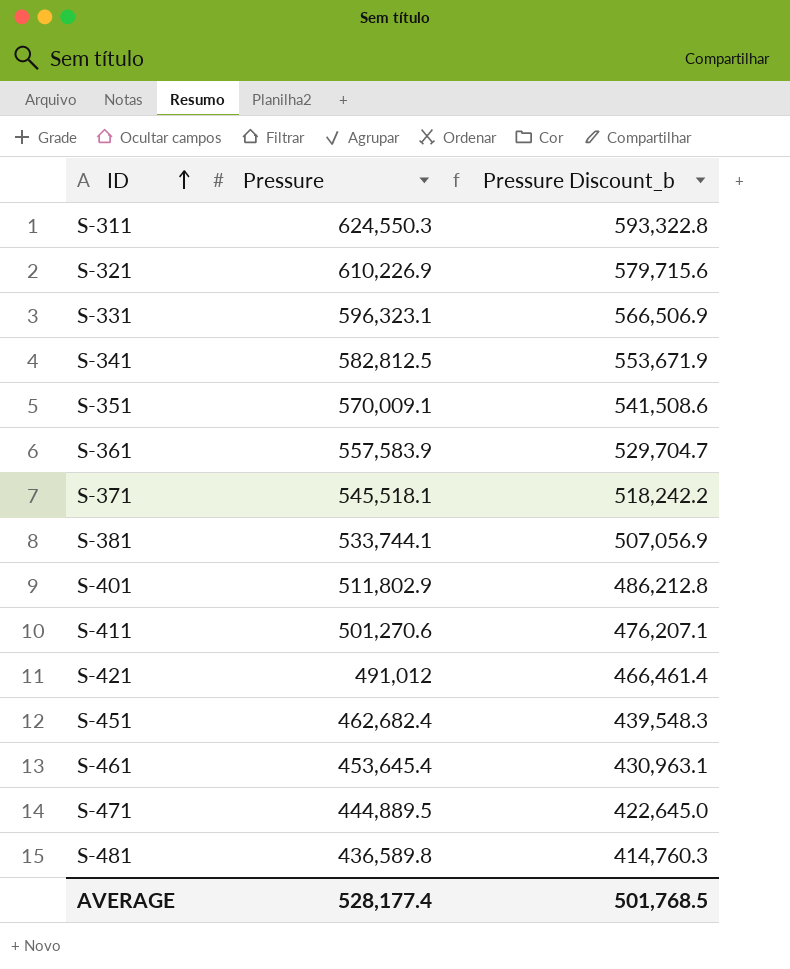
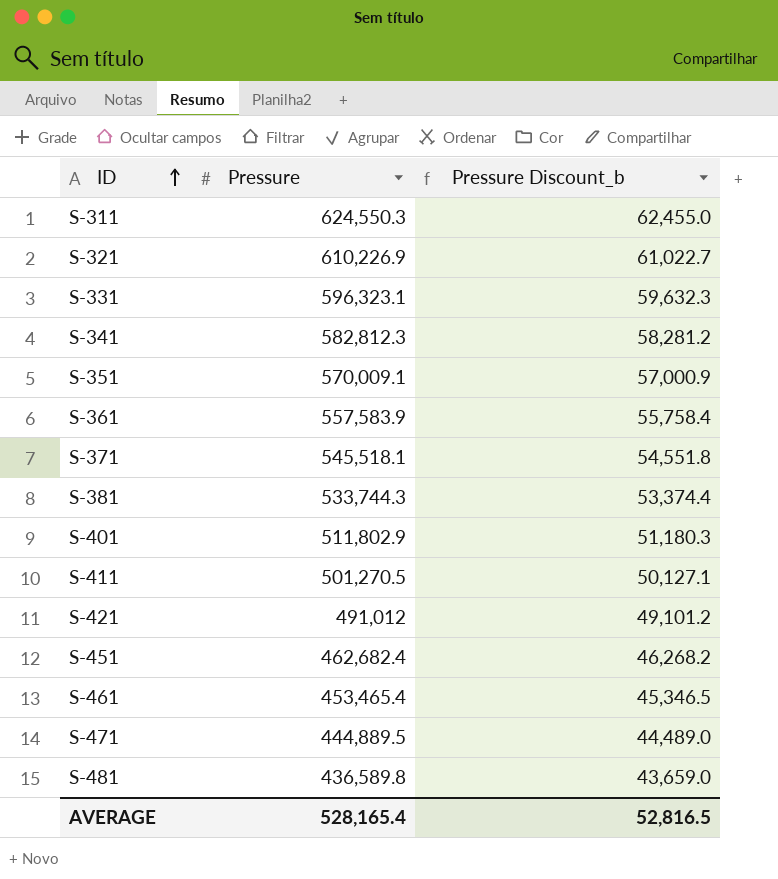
column Pressure Discount_b | formula: [Pressure] * 0.95 -> [Pressure] * 0.1
S-341 | Pressure: 582,812.5 -> 582,812.3
S-381 | Pressure: 533,744.1 -> 533,744.3
S-411 | Pressure: 501,270.6 -> 501,270.5
S-461 | Pressure: 453,645.4 -> 453,465.4
AVERAGE | Pressure: 528,177.4 -> 528,165.4
AVERAGE | Pressure Discount_b: 501,768.5 -> 52,816.5

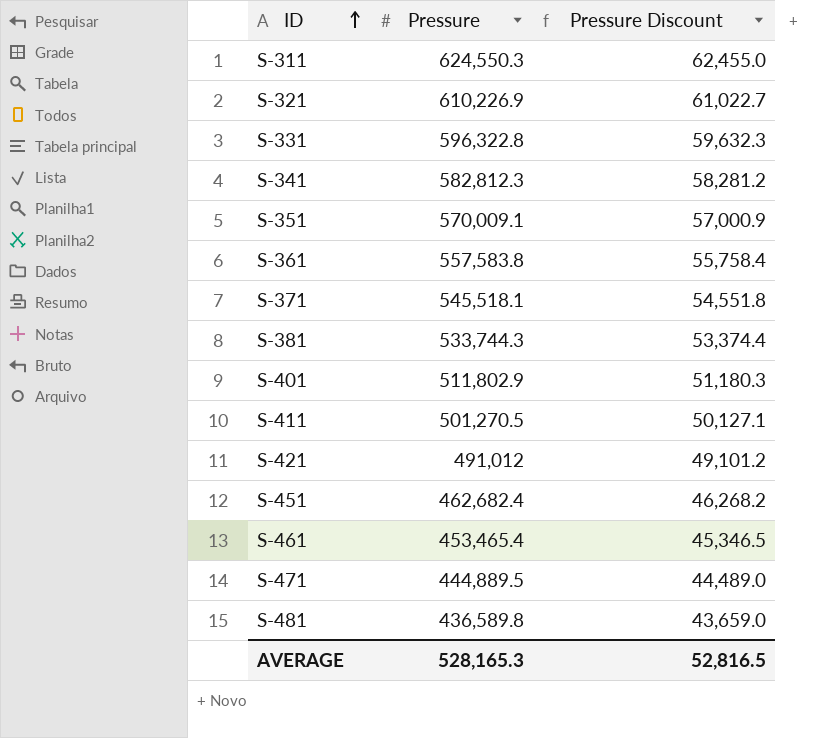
column name: Pressure Discount_b -> Pressure Discount
S-331 | Pressure: 596,323.1 -> 596,322.8
S-361 | Pressure: 557,583.9 -> 557,583.8
AVERAGE | Pressure: 528,165.4 -> 528,165.3

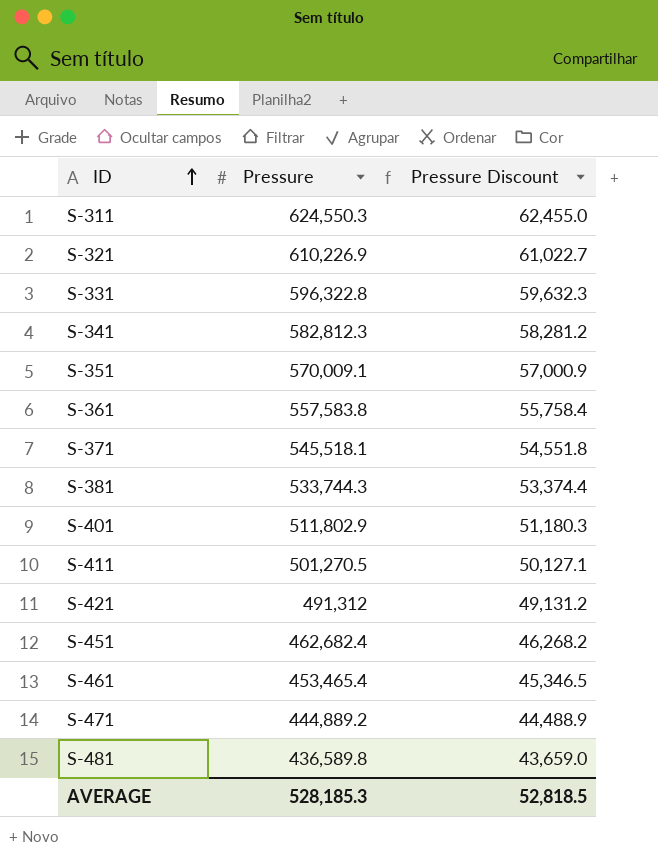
S-421 | Pressure: 491,012 -> 491,312
S-421 | Pressure Discount: 49,101.2 -> 49,131.2
S-471 | Pressure: 444,889.5 -> 444,889.2
S-471 | Pressure Discount: 44,489.0 -> 44,488.9
AVERAGE | Pressure: 528,165.3 -> 528,185.3
AVERAGE | Pressure Discount: 52,816.5 -> 52,818.5

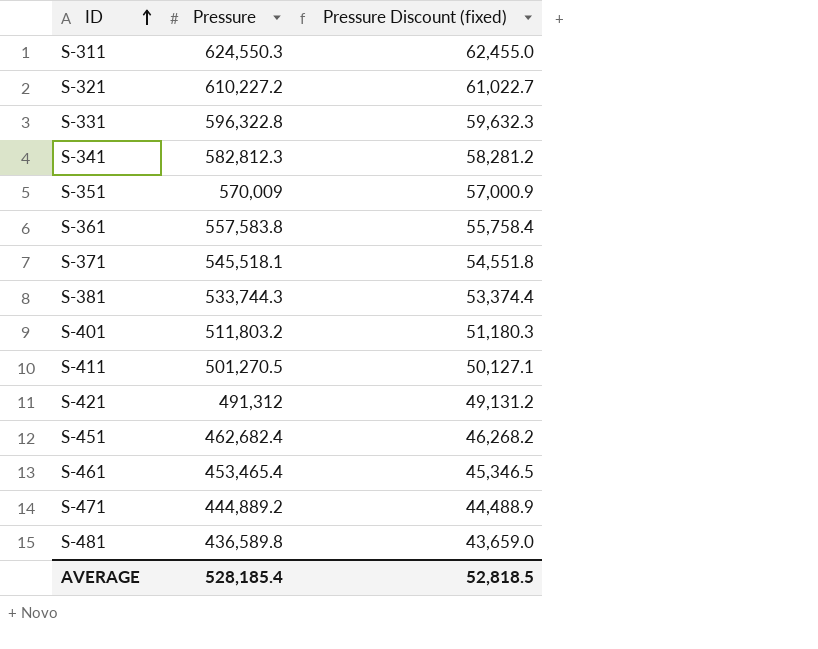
column name: Pressure Discount -> Pressure Discount (fixed)
S-321 | Pressure: 610,226.9 -> 610,227.2
S-351 | Pressure: 570,009.1 -> 570,009
S-401 | Pressure: 511,802.9 -> 511,803.2
AVERAGE | Pressure: 528,185.3 -> 528,185.4

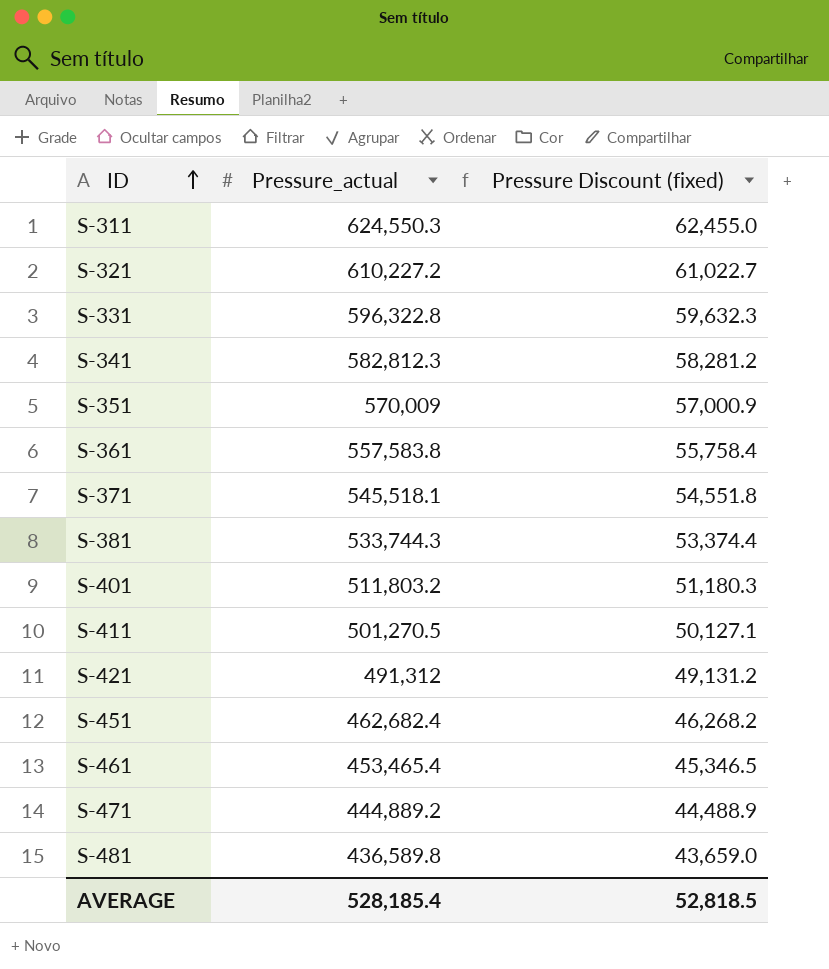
column name: Pressure -> Pressure_actual

